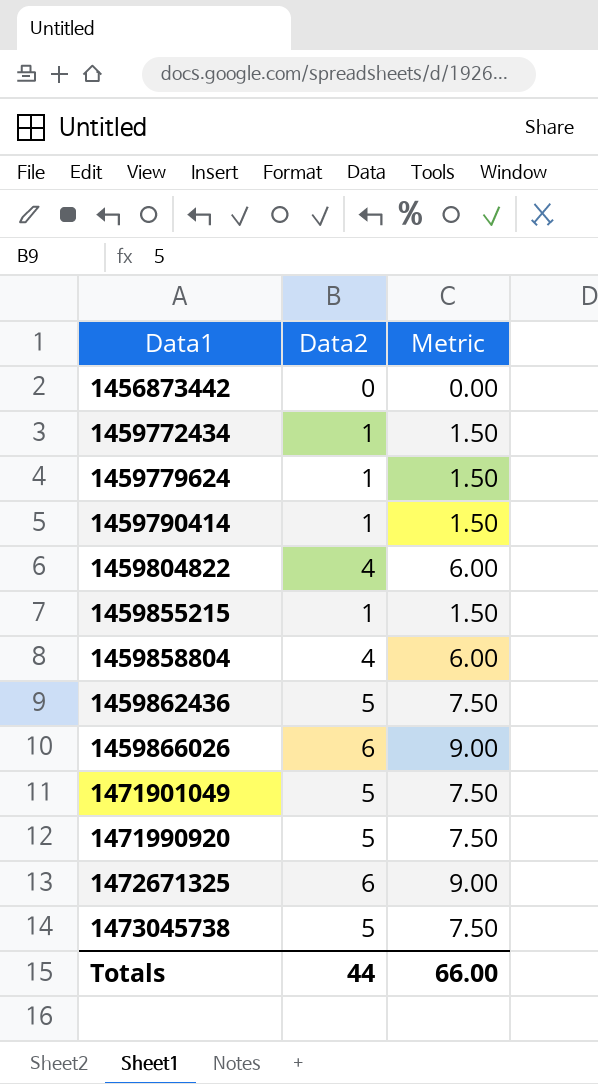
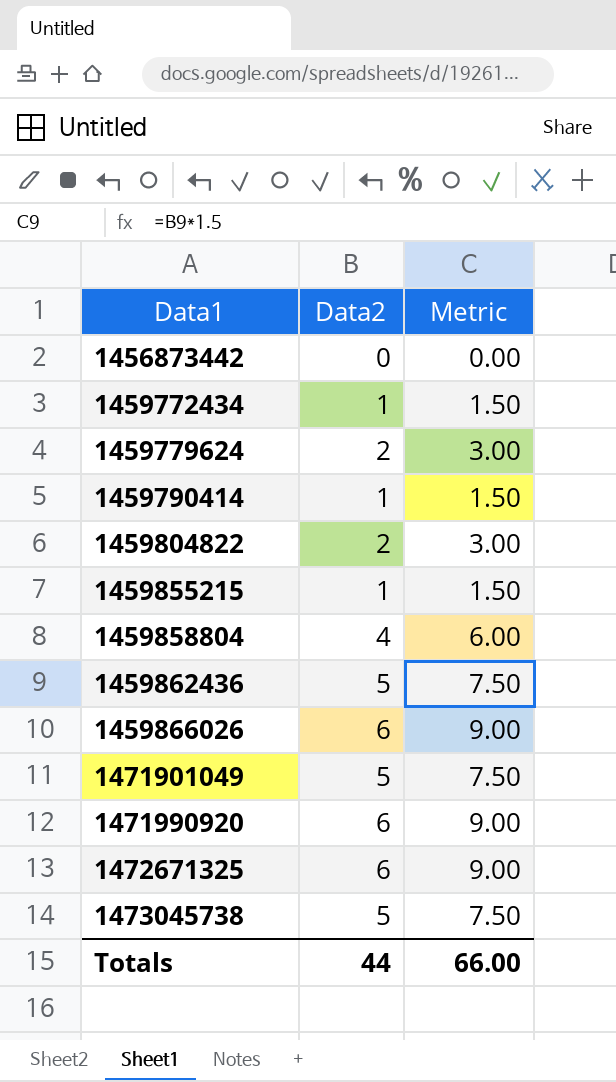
1459779624 | Data2: 1 -> 2
1459779624 | Metric: 1.50 -> 3.00
1459804822 | Data2: 4 -> 2
1459804822 | Metric: 6.00 -> 3.00
1471990920 | Data2: 5 -> 6
1471990920 | Metric: 7.50 -> 9.00

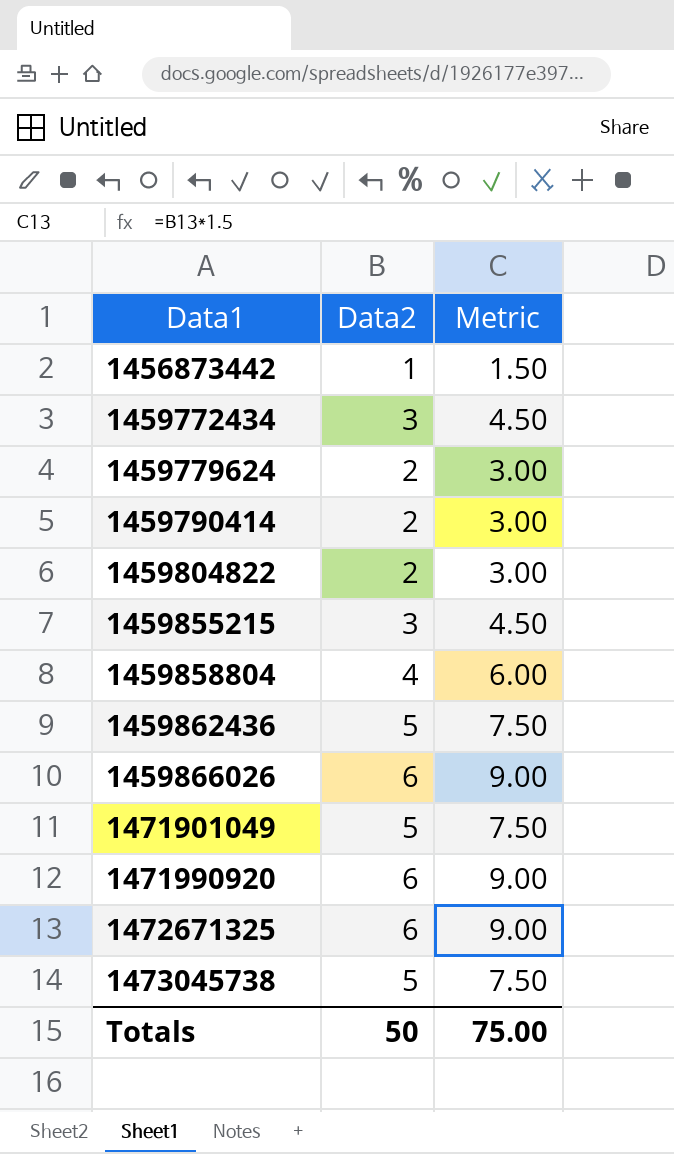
1456873442 | Data2: 0 -> 1
1456873442 | Metric: 0.00 -> 1.50
1459772434 | Data2: 1 -> 3
1459772434 | Metric: 1.50 -> 4.50
1459790414 | Data2: 1 -> 2
1459790414 | Metric: 1.50 -> 3.00
1459855215 | Data2: 1 -> 3
1459855215 | Metric: 1.50 -> 4.50
Totals | Data2: 44 -> 50
Totals | Metric: 66.00 -> 75.00

